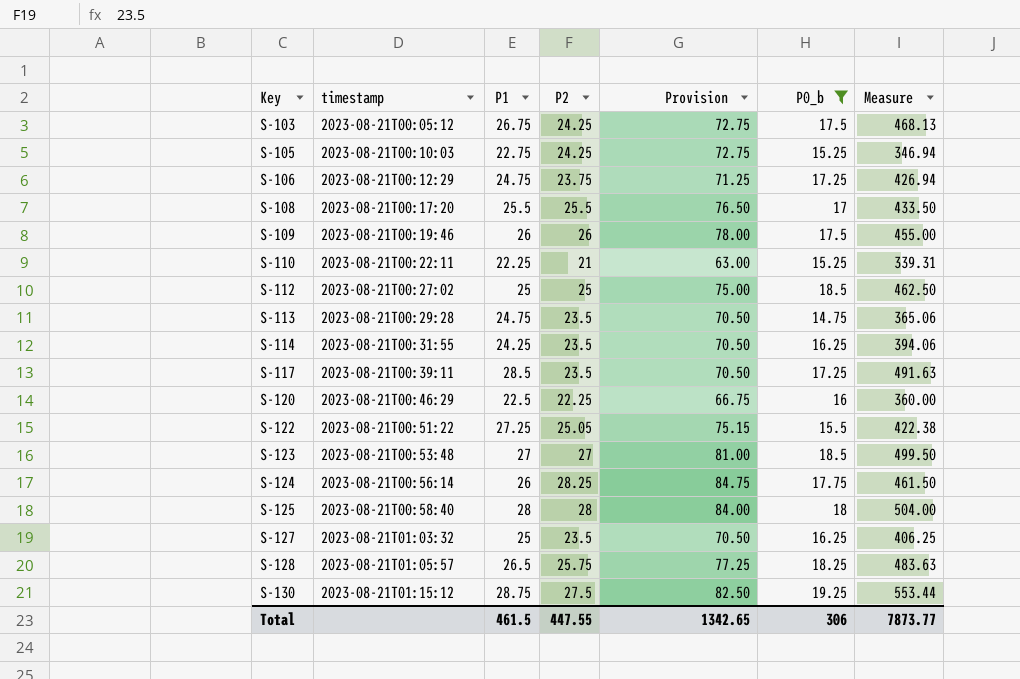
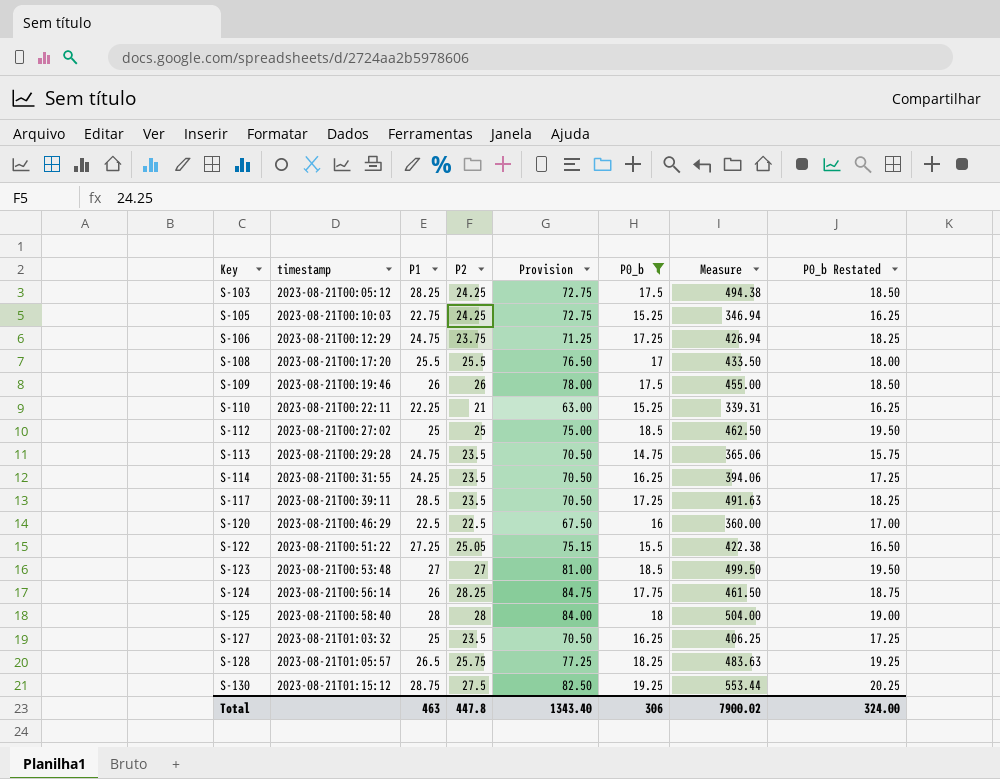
column P0_b Restated | formula: none -> [P0_b] + 1
S-103 | P1: 26.75 -> 28.25
S-103 | Measure: 468.13 -> 494.38
S-120 | P2: 22.25 -> 22.5
S-120 | Provision: 66.75 -> 67.50
Total | P1: 461.5 -> 463
Total | P2: 447.55 -> 447.8
Total | Provision: 1342.65 -> 1343.40
Total | Measure: 7873.77 -> 7900.02

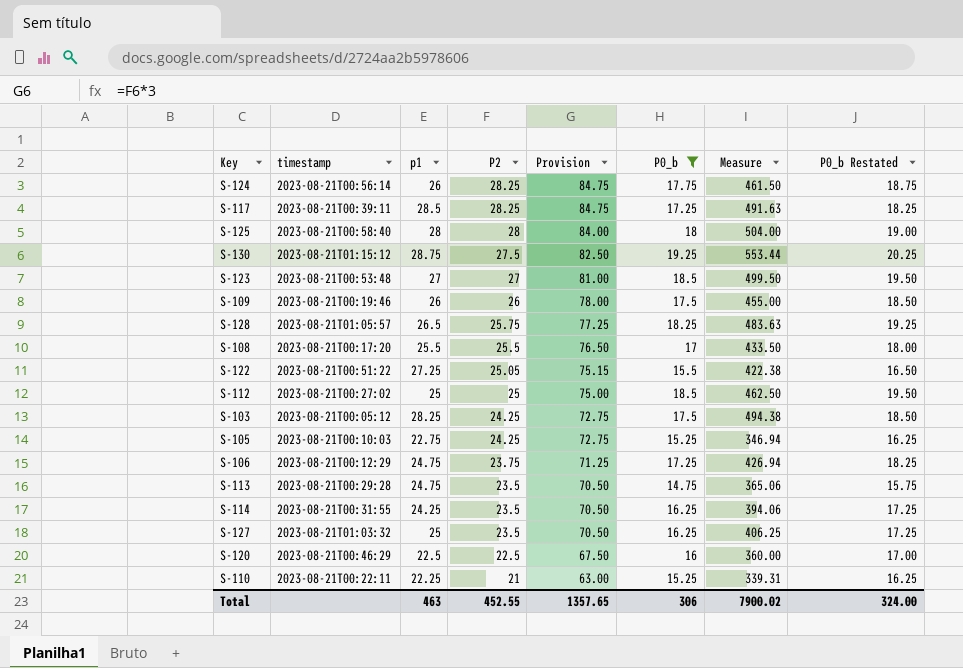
row order: Key ascending -> P2 descending
column name: P1 -> p1
S-117 | P2: 23.5 -> 28.25
S-117 | Provision: 70.50 -> 84.75
Total | P2: 447.8 -> 452.55
Total | Provision: 1343.40 -> 1357.65

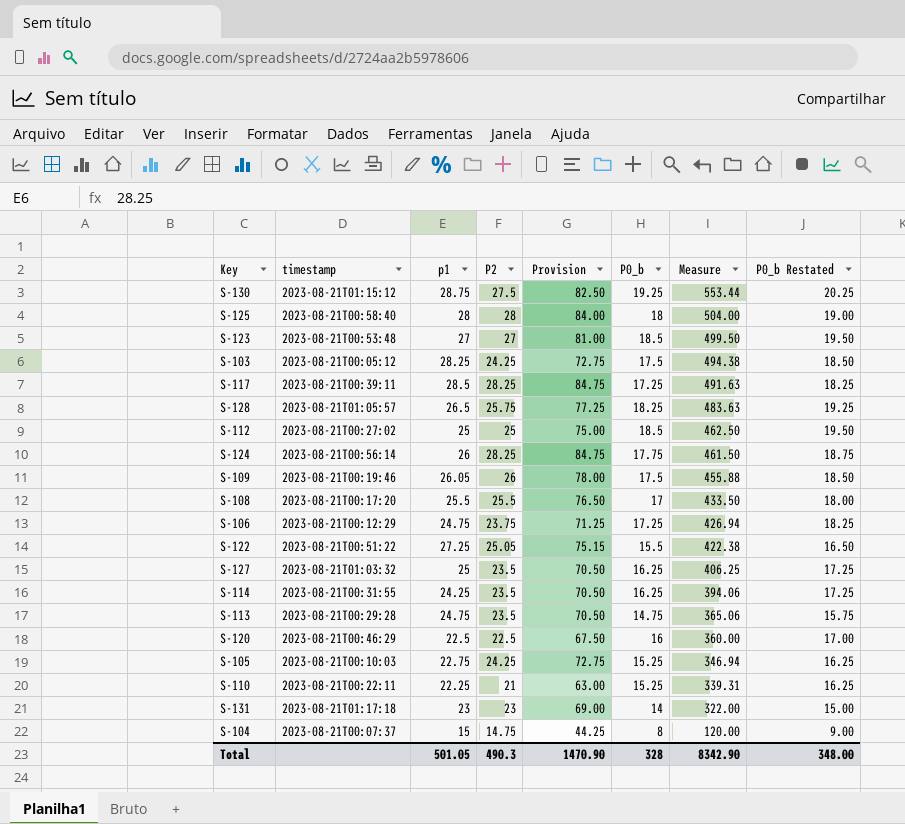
filter: P0_b >= 14.75 -> none
row order: P2 descending -> Measure descending
S-109 | p1: 26 -> 26.05
S-109 | Measure: 455.00 -> 455.88
Total | p1: 463 -> 501.05
Total | P2: 452.55 -> 490.3
Total | Provision: 1357.65 -> 1470.90
Total | P0_b: 306 -> 328
Total | Measure: 7900.02 -> 8342.90
Total | P0_b Restated: 324.00 -> 348.00

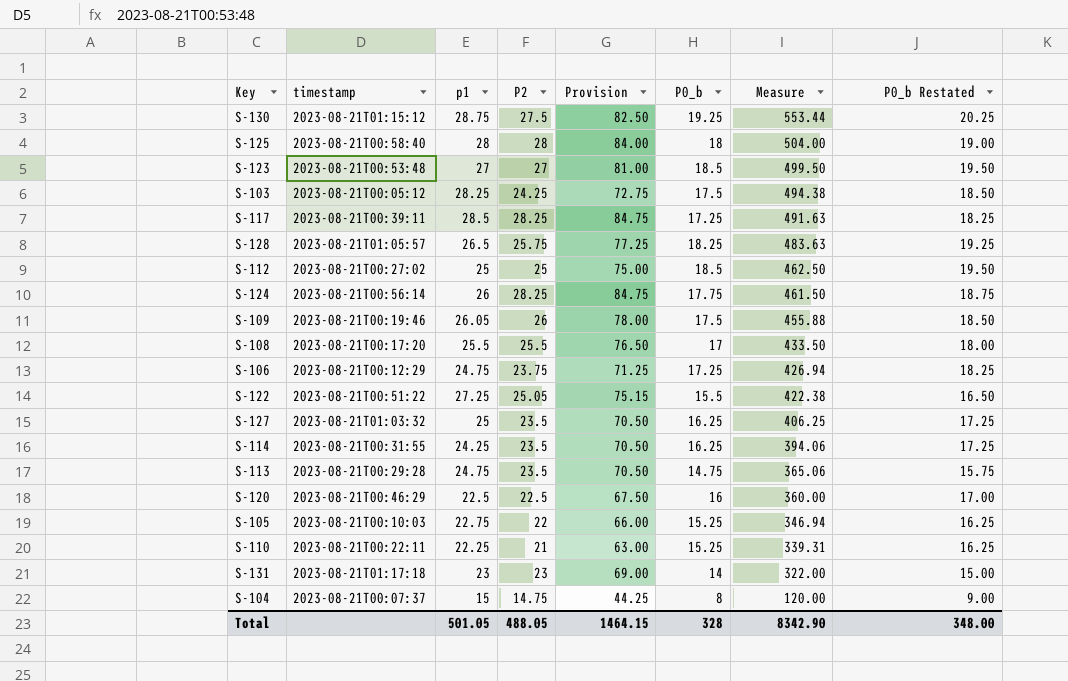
S-105 | P2: 24.25 -> 22
S-105 | Provision: 72.75 -> 66.00
Total | P2: 490.3 -> 488.05
Total | Provision: 1470.90 -> 1464.15

